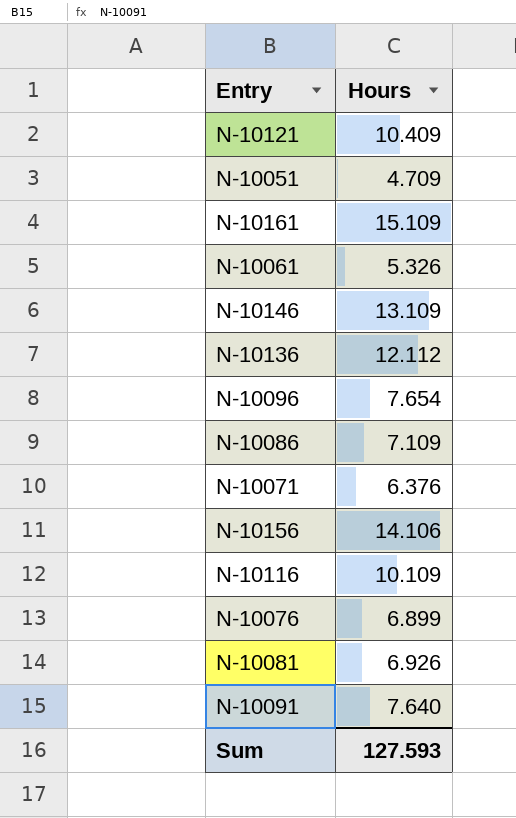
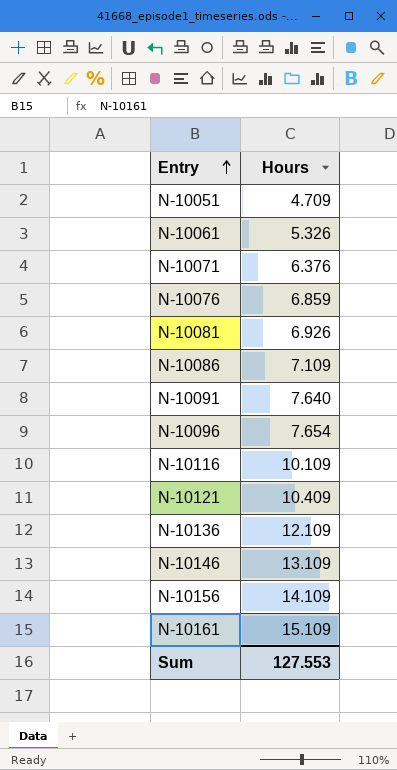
row order: none -> Entry ascending
N-10076 | Hours: 6.899 -> 6.859
N-10136 | Hours: 12.112 -> 12.109
N-10156 | Hours: 14.106 -> 14.109
Sum | Hours: 127.593 -> 127.553

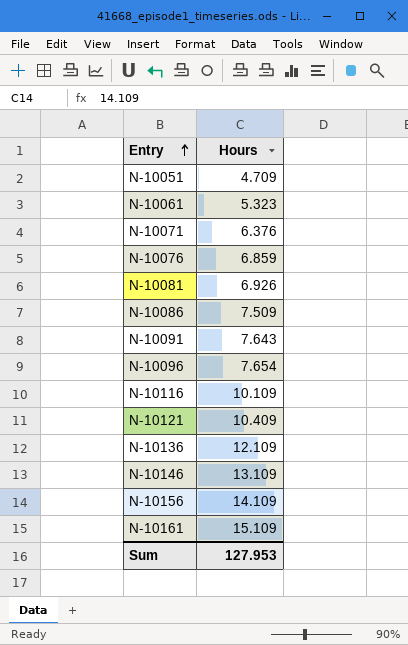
N-10061 | Hours: 5.326 -> 5.323
N-10086 | Hours: 7.109 -> 7.509
N-10091 | Hours: 7.640 -> 7.643
Sum | Hours: 127.553 -> 127.953

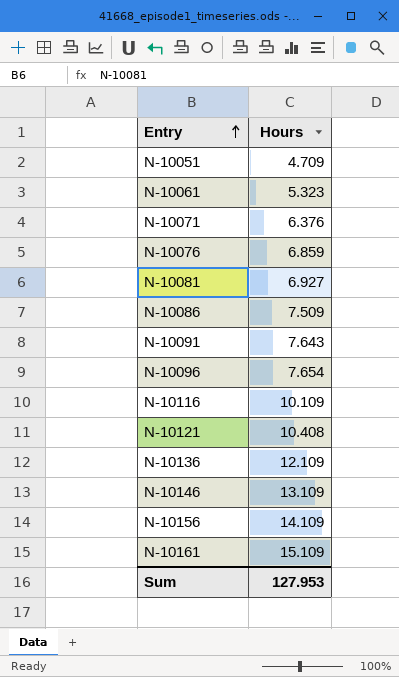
N-10081 | Hours: 6.926 -> 6.927
N-10121 | Hours: 10.409 -> 10.408

